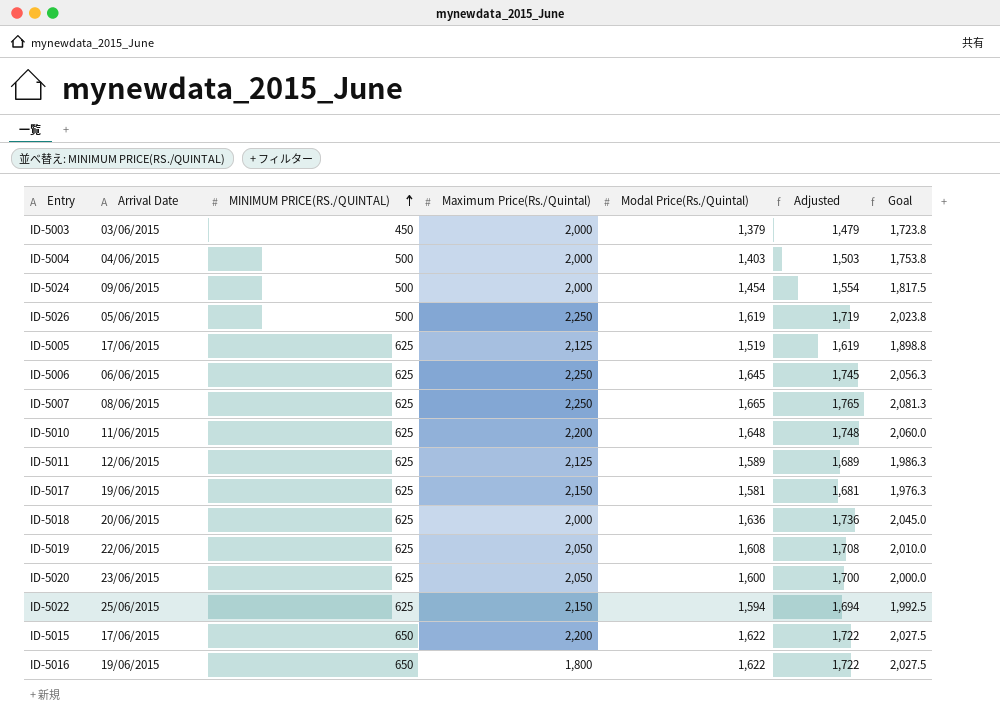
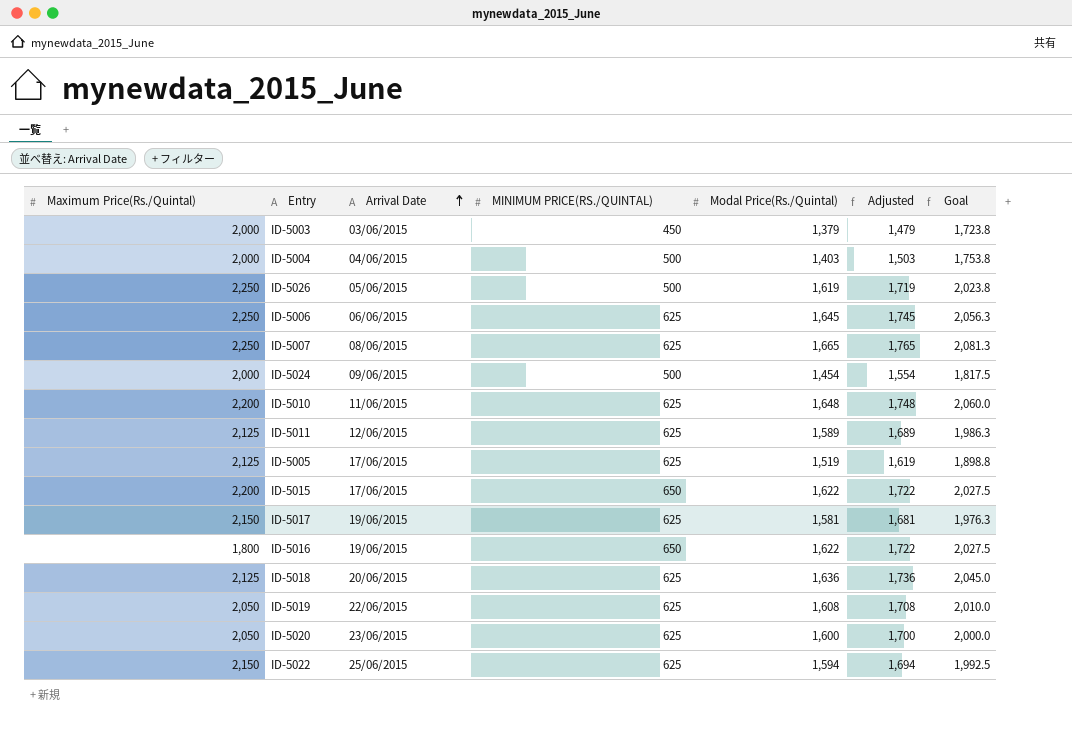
row order: MINIMUM PRICE(RS./QUINTAL) ascending -> Arrival Date ascending
column Maximum Price(Rs./Quintal) | position: 4 -> 1
ID-5018 | Maximum Price(Rs./Quintal): 2,000 -> 2,125

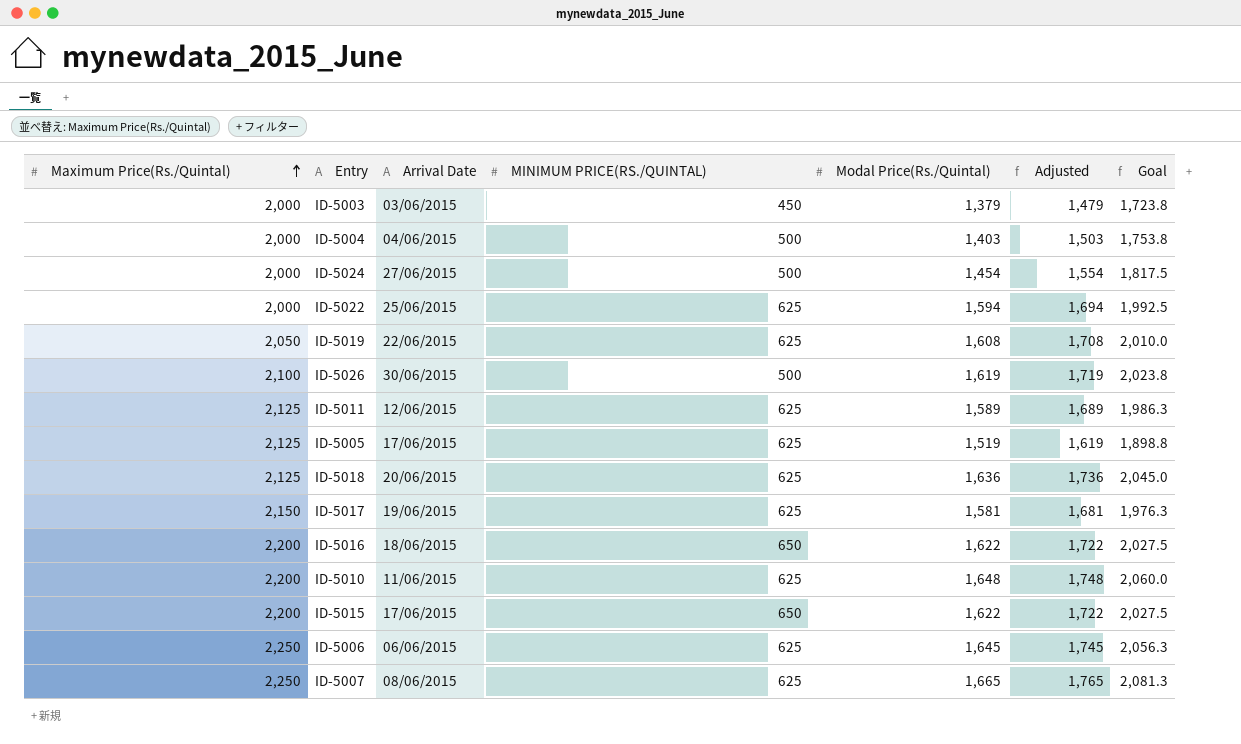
row order: Arrival Date ascending -> Maximum Price(Rs./Quintal) ascending
row ID-5020: 2,050 | 23/06/2015 | 625 | 1,600 | 1,700 | 2,000.0 -> none
ID-5024 | Arrival Date: 09/06/2015 -> 27/06/2015
ID-5022 | Maximum Price(Rs./Quintal): 2,150 -> 2,000
ID-5026 | Maximum Price(Rs./Quintal): 2,250 -> 2,100
ID-5026 | Arrival Date: 05/06/2015 -> 30/06/2015
ID-5016 | Maximum Price(Rs./Quintal): 1,800 -> 2,200
ID-5016 | Arrival Date: 19/06/2015 -> 18/06/2015

